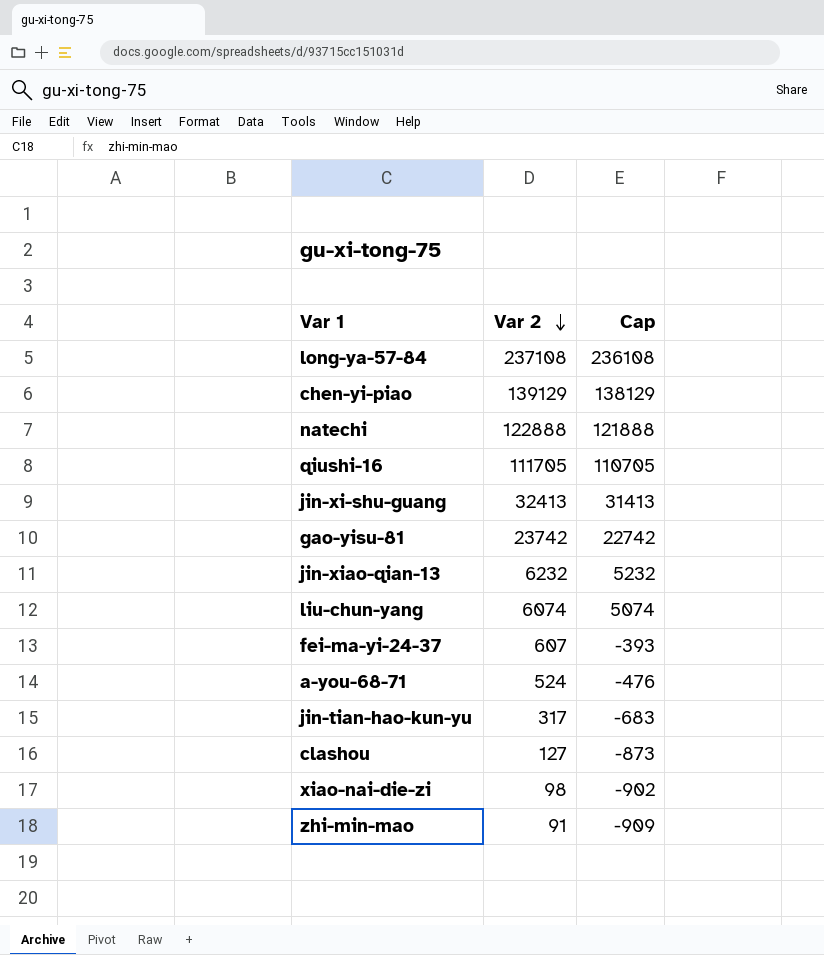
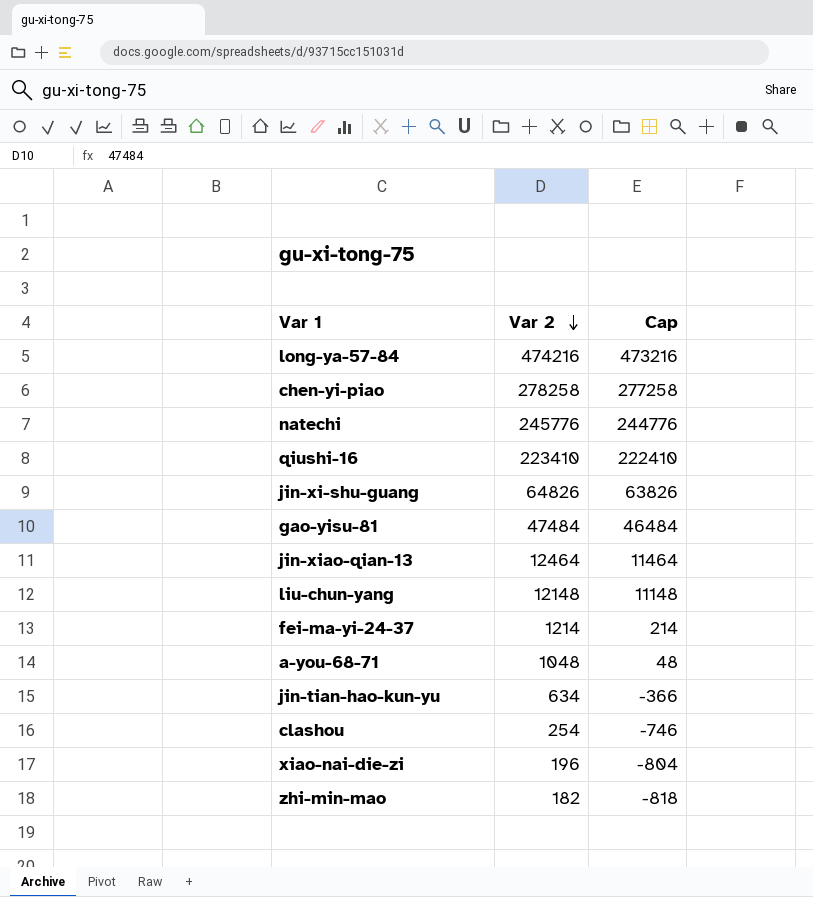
long-ya-57-84 | Var 2: 237108 -> 474216
long-ya-57-84 | Cap: 236108 -> 473216
chen-yi-piao | Var 2: 139129 -> 278258
chen-yi-piao | Cap: 138129 -> 277258
natechi | Var 2: 122888 -> 245776
natechi | Cap: 121888 -> 244776
qiushi-16 | Var 2: 111705 -> 223410
qiushi-16 | Cap: 110705 -> 222410
jin-xi-shu-guang | Var 2: 32413 -> 64826
jin-xi-shu-guang | Cap: 31413 -> 63826
gao-yisu-81 | Var 2: 23742 -> 47484
gao-yisu-81 | Cap: 22742 -> 46484
jin-xiao-qian-13 | Var 2: 6232 -> 12464
jin-xiao-qian-13 | Cap: 5232 -> 11464
liu-chun-yang | Var 2: 6074 -> 12148
liu-chun-yang | Cap: 5074 -> 11148
fei-ma-yi-24-37 | Var 2: 607 -> 1214
fei-ma-yi-24-37 | Cap: -393 -> 214
a-you-68-71 | Var 2: 524 -> 1048
a-you-68-71 | Cap: -476 -> 48
jin-tian-hao-kun-yu | Var 2: 317 -> 634
jin-tian-hao-kun-yu | Cap: -683 -> -366
clashou | Var 2: 127 -> 254
clashou | Cap: -873 -> -746
xiao-nai-die-zi | Var 2: 98 -> 196
xiao-nai-die-zi | Cap: -902 -> -804
zhi-min-mao | Var 2: 91 -> 182
zhi-min-mao | Cap: -909 -> -818

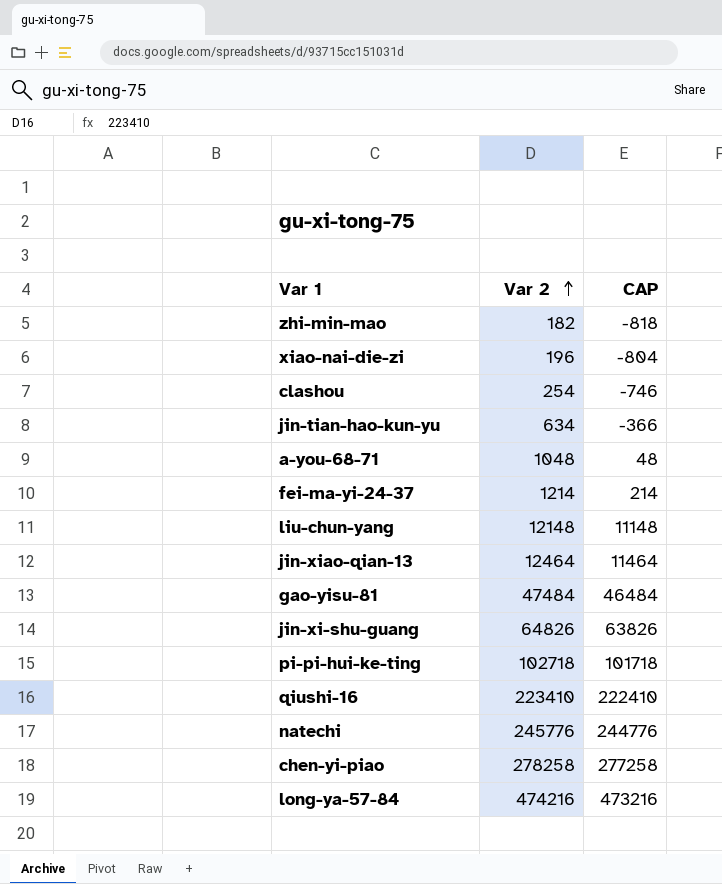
row order: Var 2 descending -> Var 2 ascending
column name: Cap -> CAP
row pi-pi-hui-ke-ting: none -> 102718 | 101718

